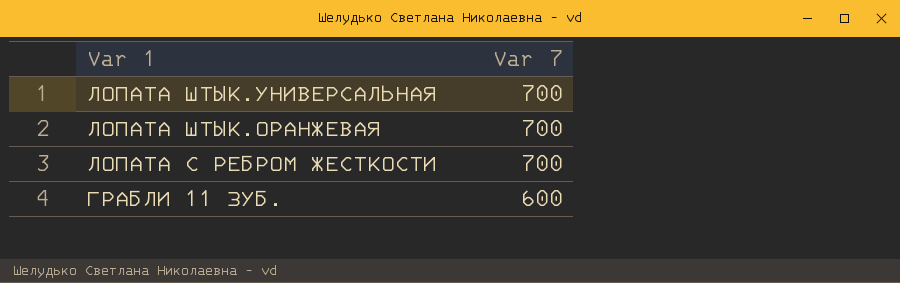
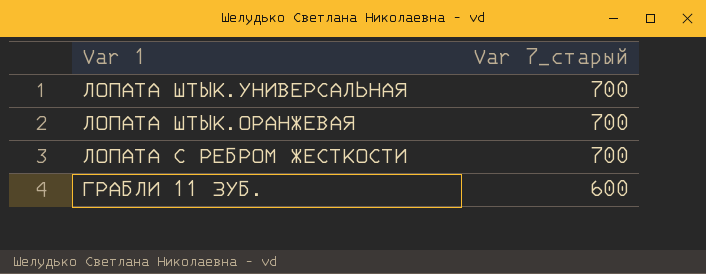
column name: Var 7 -> Var 7_старый

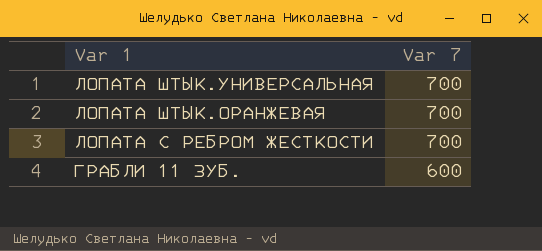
column name: Var 7_старый -> Var 7

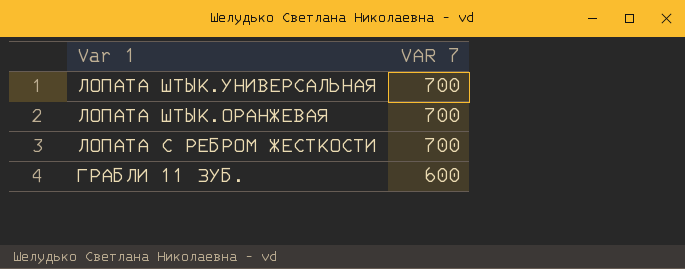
column name: Var 7 -> VAR 7

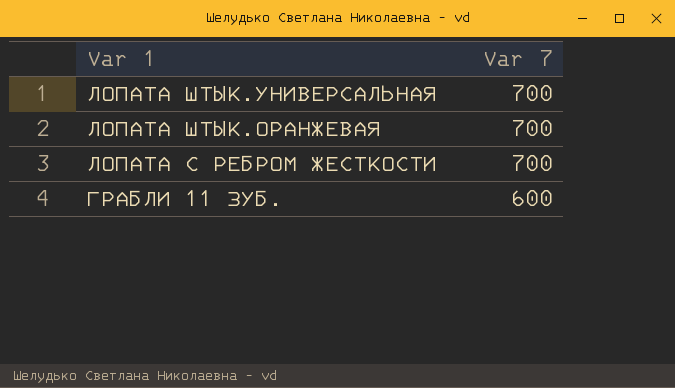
column name: VAR 7 -> Var 7

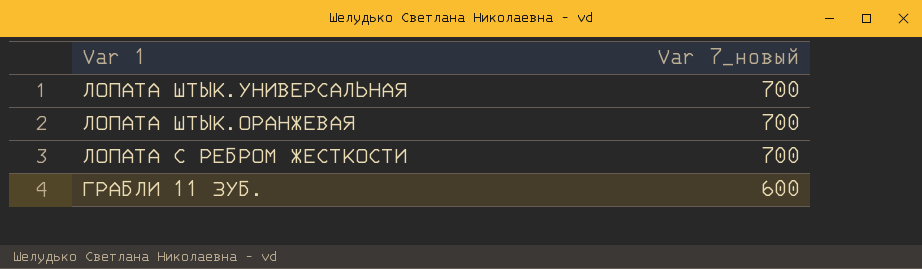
column name: Var 7 -> Var 7_новый

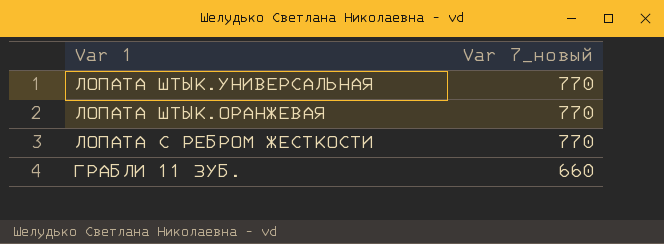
ЛОПАТА ШТЫК.УНИВЕРСАЛЬНАЯ | Var 7_новый: 700 -> 770
ЛОПАТА ШТЫК.ОРАНЖЕВАЯ | Var 7_новый: 700 -> 770
ЛОПАТА С РЕБРОМ ЖЕСТКОСТИ | Var 7_новый: 700 -> 770
ГРАБЛИ 11 ЗУБ. | Var 7_новый: 600 -> 660

